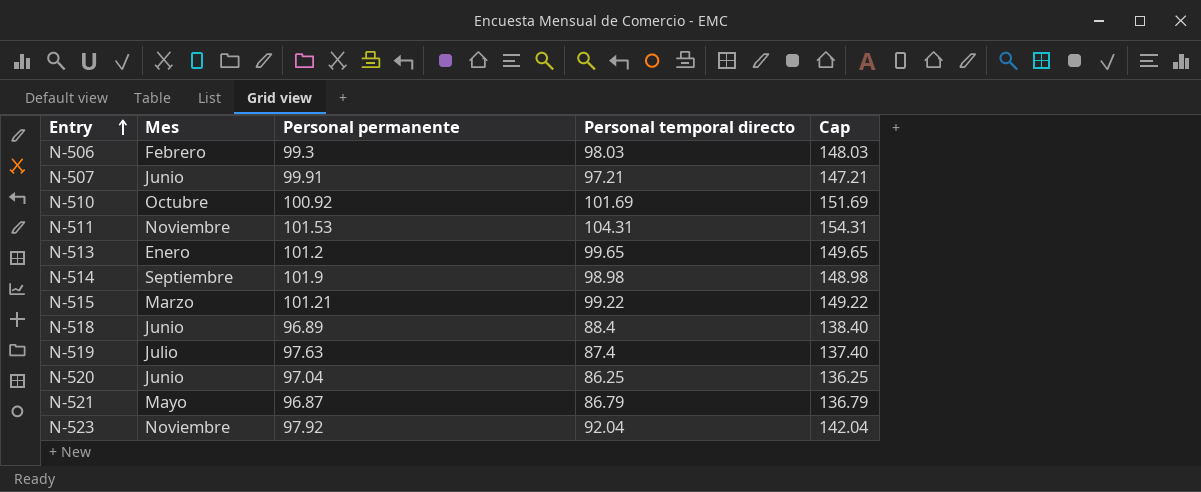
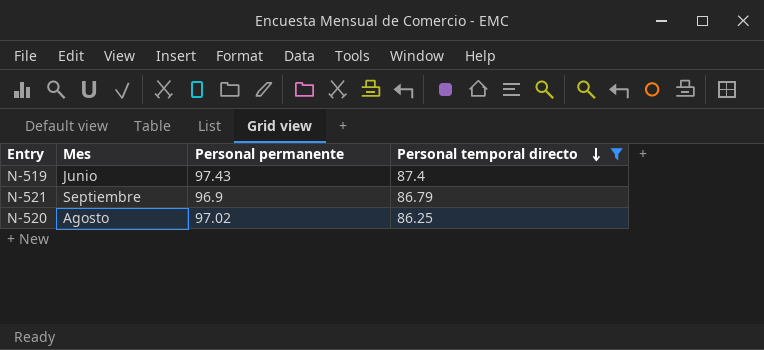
filter: none -> Personal temporal directo <= 87.4
row order: Entry ascending -> Personal temporal directo descending
column Cap | formula: [Personal temporal directo] + 50 -> none
N-519 | Mes: Julio -> Junio
N-519 | Personal permanente: 97.63 -> 97.43
N-521 | Mes: Mayo -> Septiembre
N-521 | Personal permanente: 96.87 -> 96.9
N-520 | Mes: Junio -> Agosto
N-520 | Personal permanente: 97.04 -> 97.02

